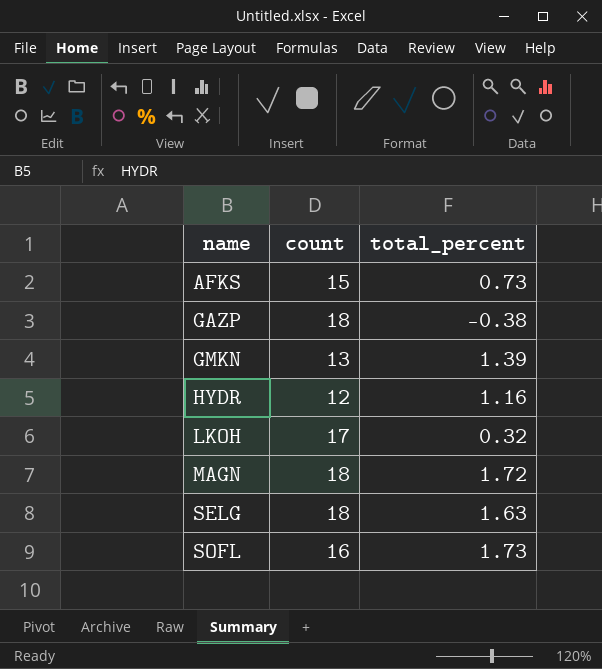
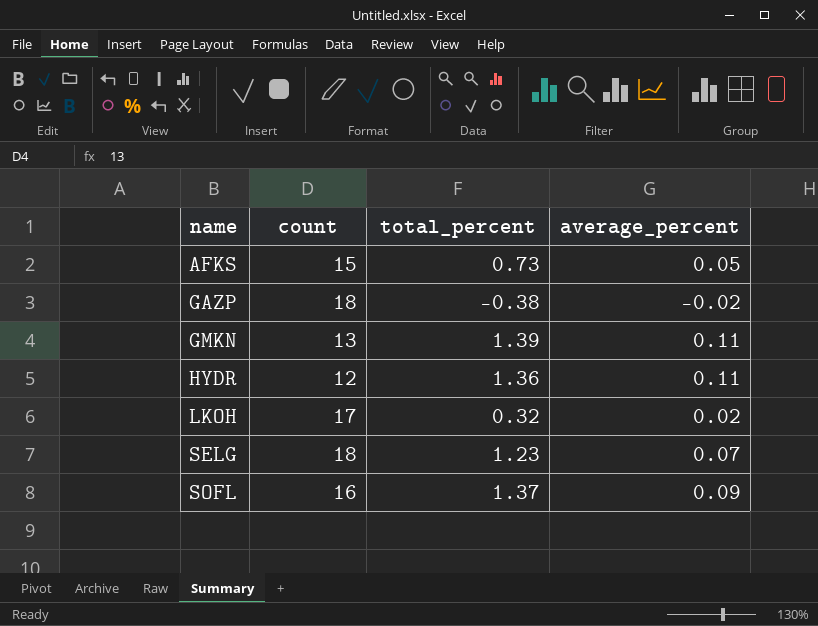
column average_percent | formula: none -> [total_percent] / [count]
row MAGN: 18 | 1.72 -> none
HYDR | total_percent: 1.16 -> 1.36
SELG | total_percent: 1.63 -> 1.23
SOFL | total_percent: 1.73 -> 1.37

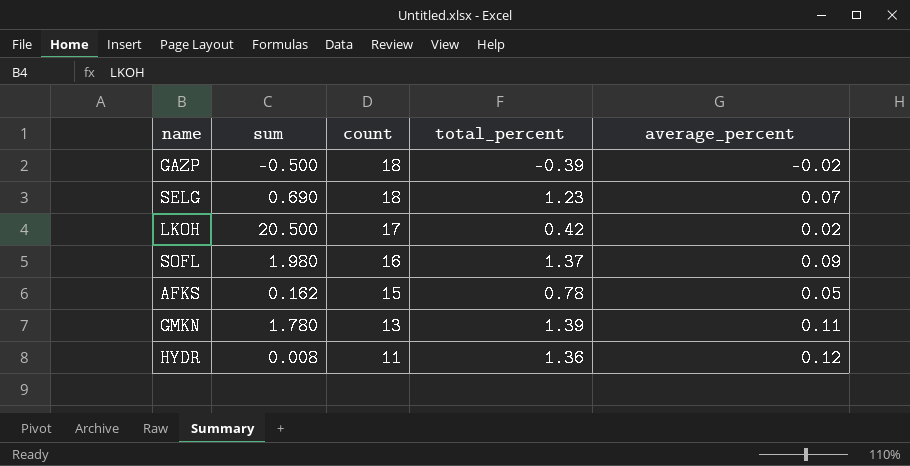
row order: name ascending -> count descending
column sum | position: none -> 2
GAZP | total_percent: -0.38 -> -0.39
LKOH | total_percent: 0.32 -> 0.42
AFKS | total_percent: 0.73 -> 0.78
HYDR | count: 12 -> 11
HYDR | average_percent: 0.11 -> 0.12

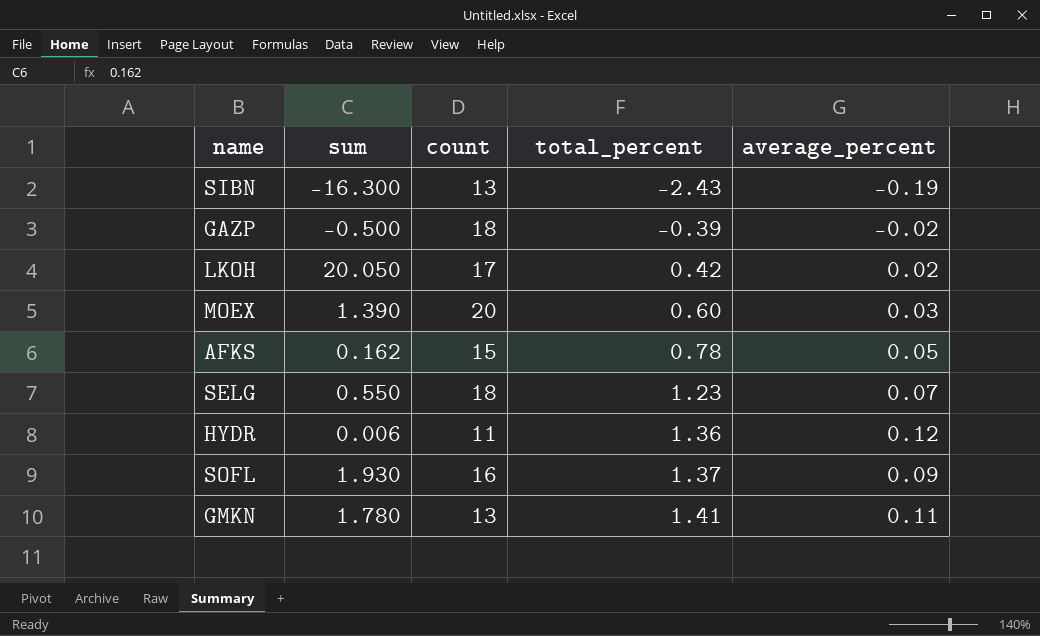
row order: count descending -> total_percent ascending
row SIBN: none -> -16.300 | 13 | -2.43 | -0.19
LKOH | sum: 20.500 -> 20.050
row MOEX: none -> 1.390 | 20 | 0.60 | 0.03
SELG | sum: 0.690 -> 0.550
HYDR | sum: 0.008 -> 0.006
SOFL | sum: 1.980 -> 1.930
GMKN | total_percent: 1.39 -> 1.41

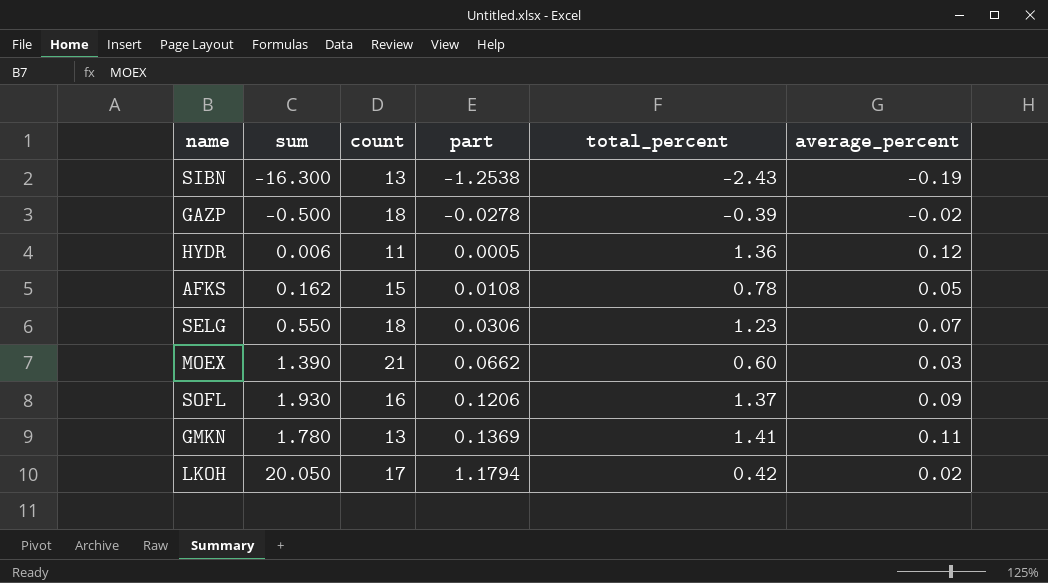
row order: total_percent ascending -> part ascending
column part | formula: none -> [sum] / [count]
MOEX | count: 20 -> 21

